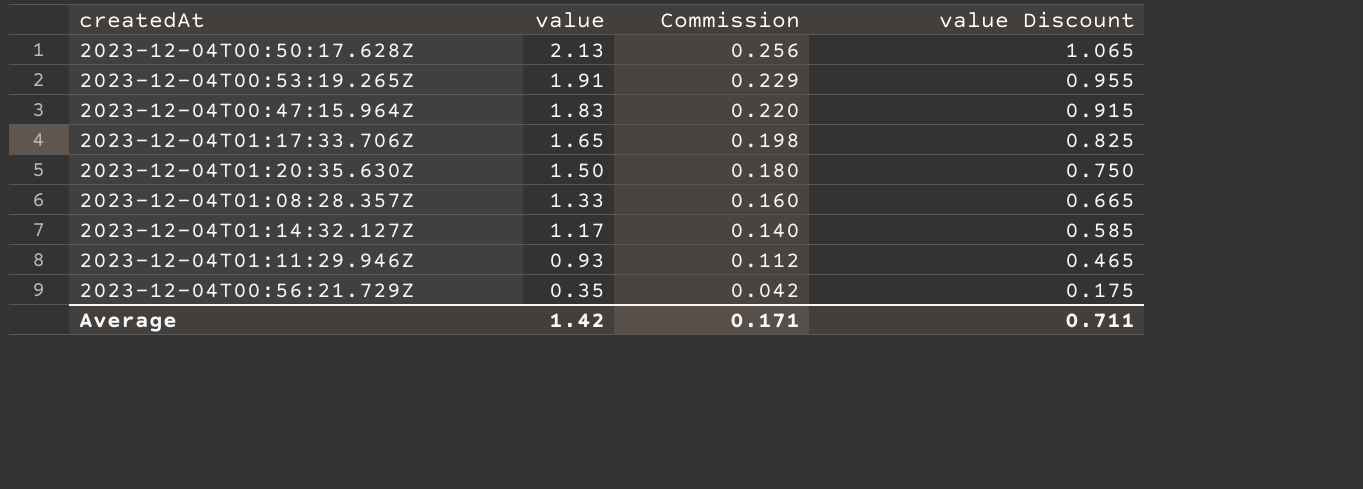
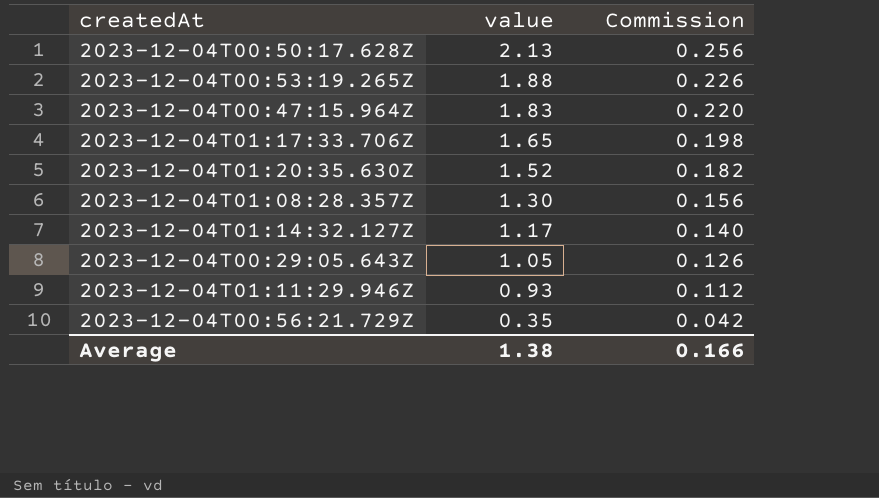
column value Discount | formula: [value] * 0.5 -> none
2023-12-04T00:53:19.265Z | value: 1.91 -> 1.88
2023-12-04T00:53:19.265Z | Commission: 0.229 -> 0.226
2023-12-04T01:20:35.630Z | value: 1.50 -> 1.52
2023-12-04T01:20:35.630Z | Commission: 0.180 -> 0.182
2023-12-04T01:08:28.357Z | value: 1.33 -> 1.30
2023-12-04T01:08:28.357Z | Commission: 0.160 -> 0.156
row 2023-12-04T00:29:05.643Z: none -> 1.05 | 0.126
Average | value: 1.42 -> 1.38
Average | Commission: 0.171 -> 0.166

